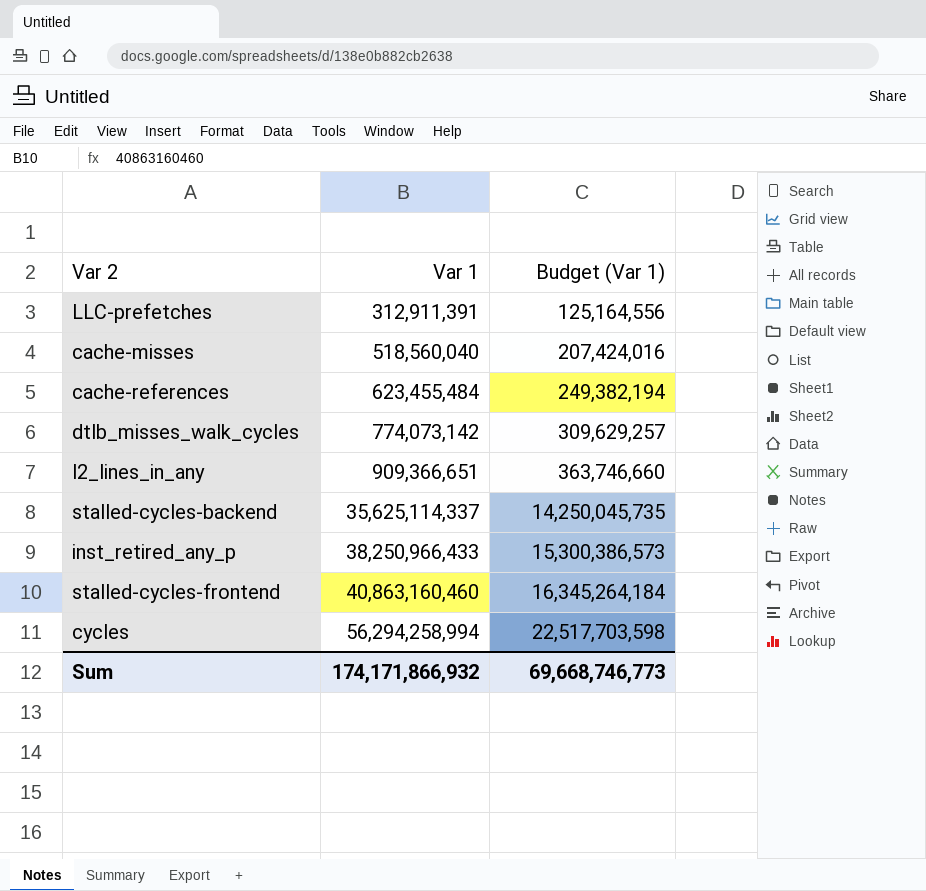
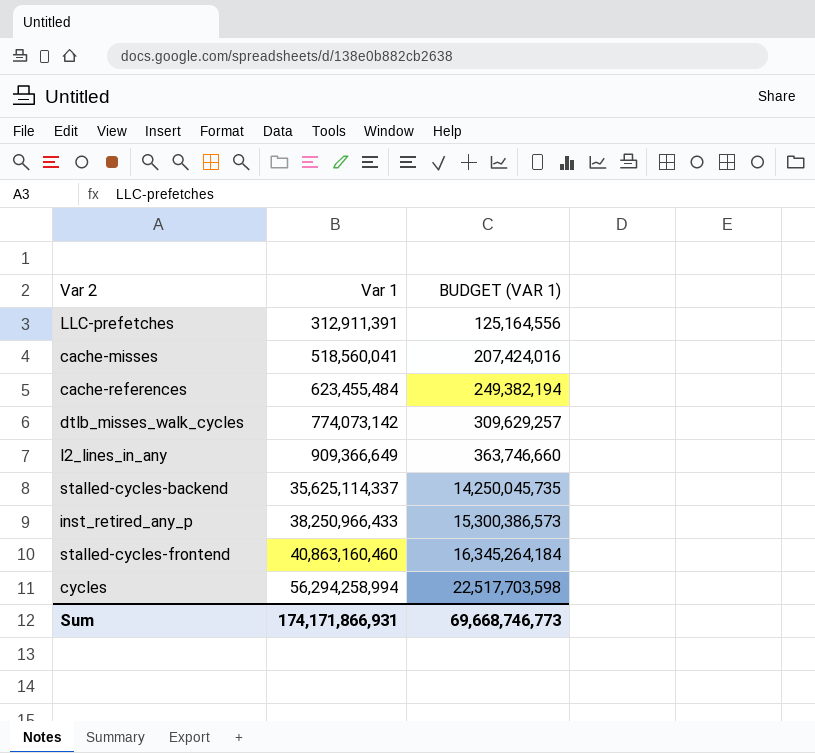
column name: Budget (Var 1) -> BUDGET (VAR 1)
cache-misses | Var 1: 518,560,040 -> 518,560,041
l2_lines_in_any | Var 1: 909,366,651 -> 909,366,649
Sum | Var 1: 174,171,866,932 -> 174,171,866,931

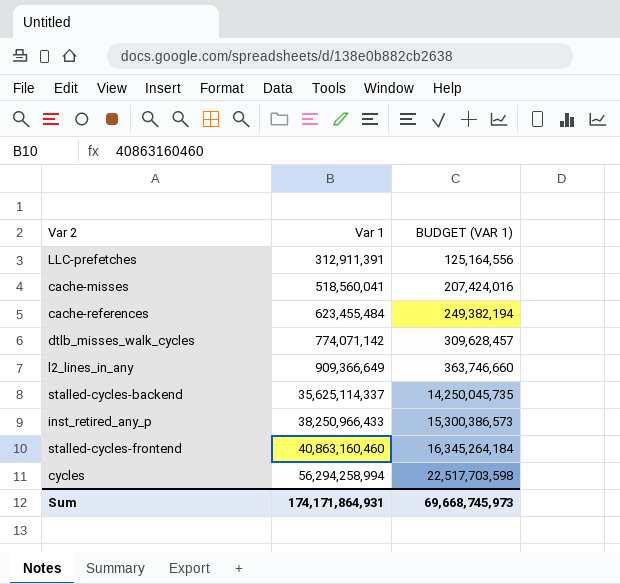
dtlb_misses_walk_cycles | Var 1: 774,073,142 -> 774,071,142
dtlb_misses_walk_cycles | BUDGET (VAR 1): 309,629,257 -> 309,628,457
Sum | Var 1: 174,171,866,931 -> 174,171,864,931
Sum | BUDGET (VAR 1): 69,668,746,773 -> 69,668,745,973

